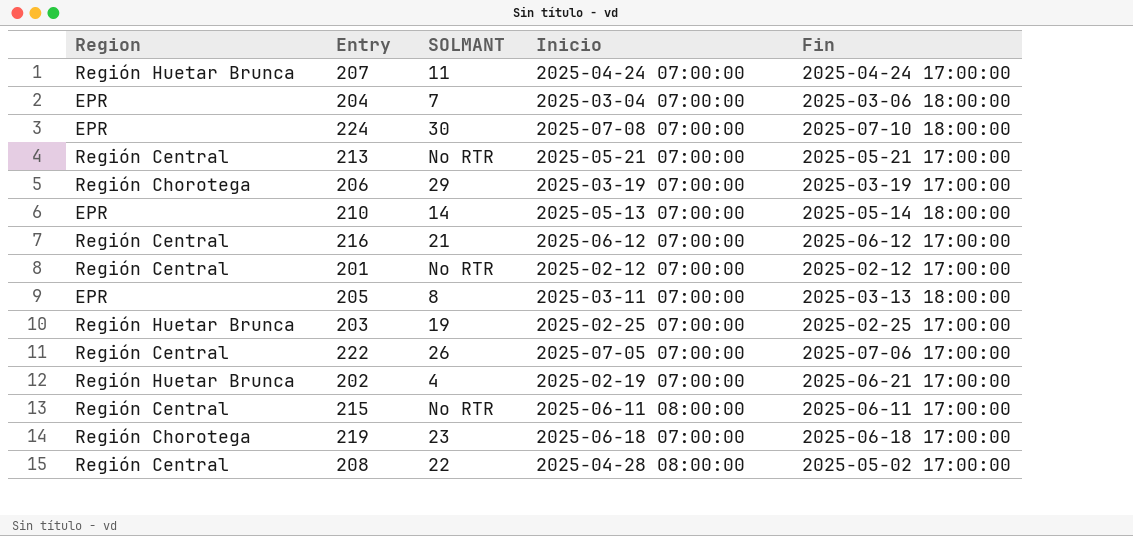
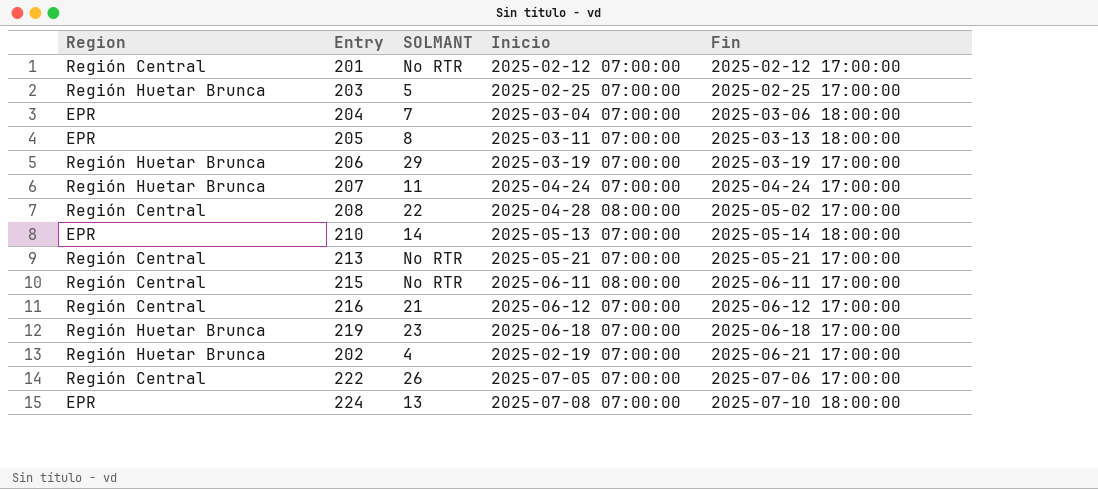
row order: none -> Fin ascending
203 | SOLMANT: 19 -> 5
206 | Region: Región Chorotega -> Región Huetar Brunca
219 | Region: Región Chorotega -> Región Huetar Brunca
224 | SOLMANT: 30 -> 13

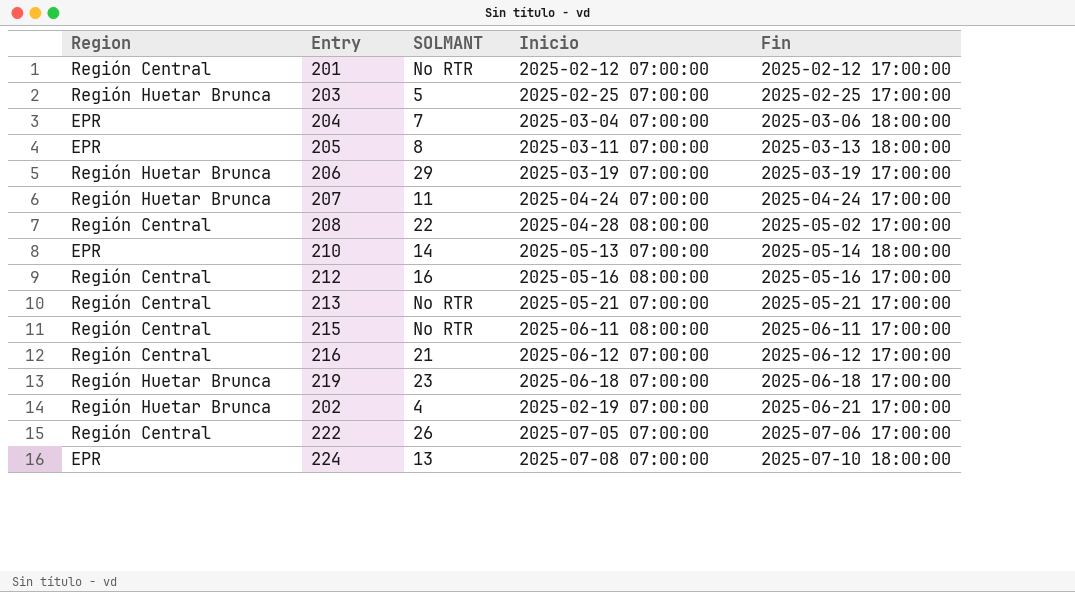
row 212: none -> Región Central | 16 | 2025-05-16 08:00:00 | 2025-05-16 17:00:00

